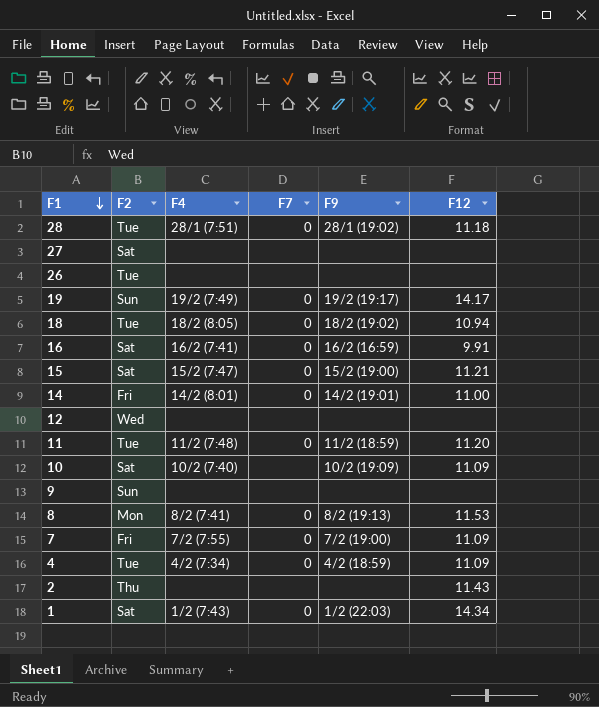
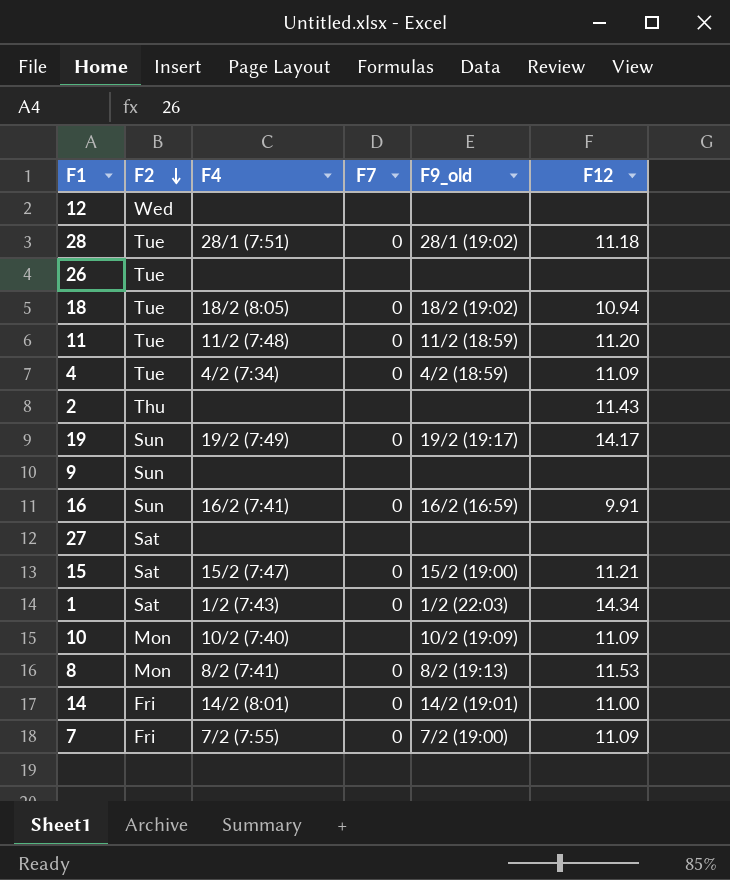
row order: F1 descending -> F2 descending
column name: F9 -> F9_old
16 | F2: Sat -> Sun
10 | F2: Sat -> Mon

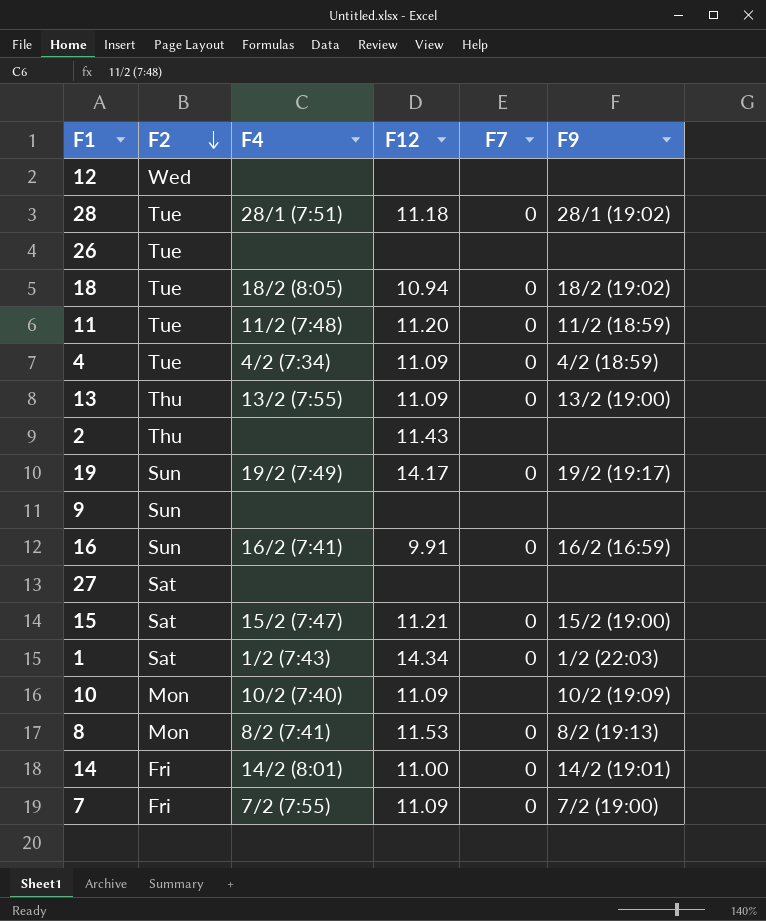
column F12 | position: 6 -> 4
column name: F9_old -> F9
row 13: none -> Thu | 13/2 (7:55) | 11.09 | 0 | 13/2 (19:00)

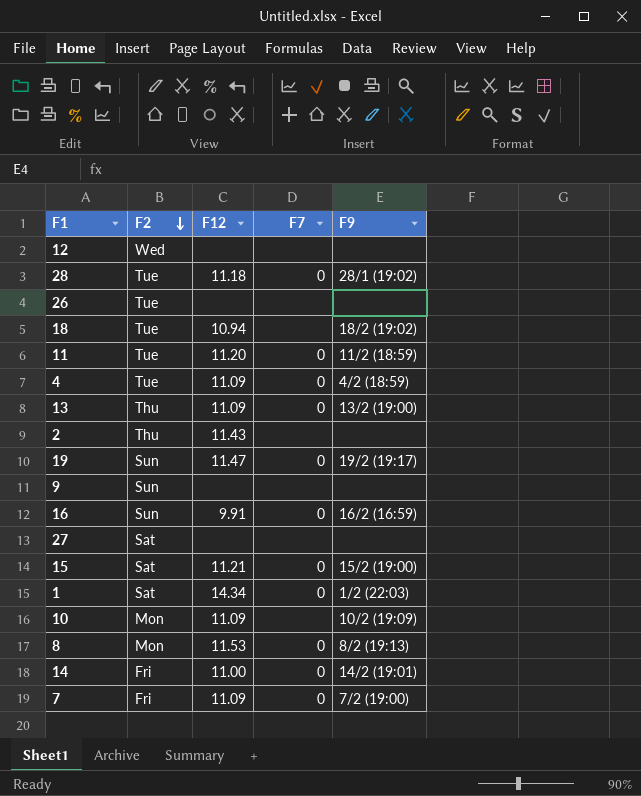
column F4 | position: 3 -> none
18 | F7: 0 -> none
19 | F12: 14.17 -> 11.47

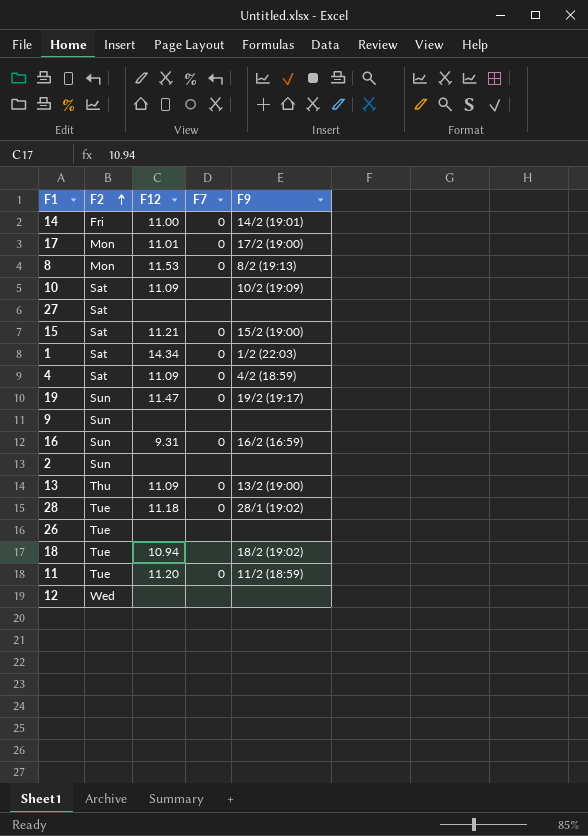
row order: F2 descending -> F2 ascending
row 7: Fri | 11.09 | 0 | 7/2 (19:00) -> none
row 17: none -> Mon | 11.01 | 0 | 17/2 (19:00)
10 | F2: Mon -> Sat
4 | F2: Tue -> Sat
16 | F12: 9.91 -> 9.31
2 | F2: Thu -> Sun
2 | F12: 11.43 -> none

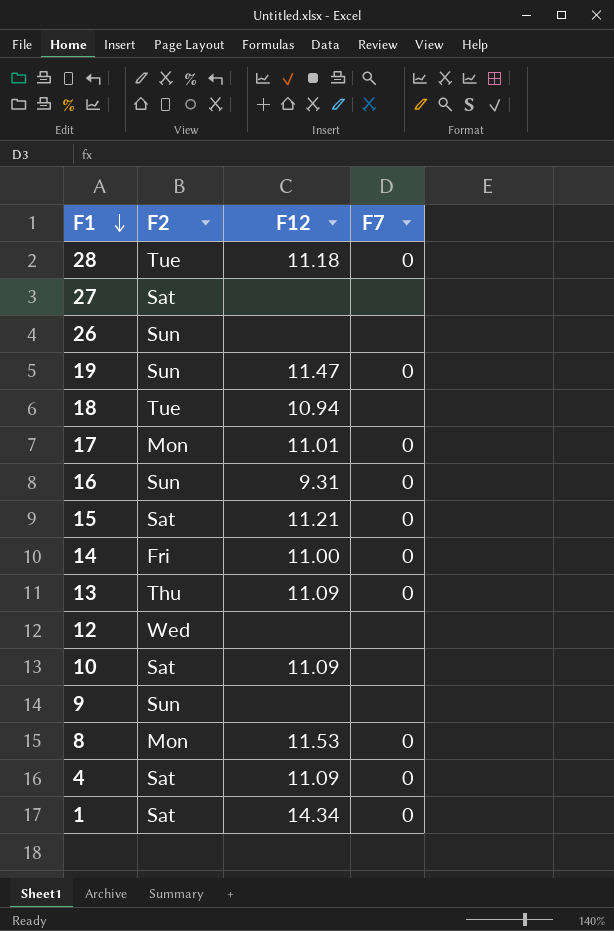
row order: F2 ascending -> F1 descending
column F9 | position: 5 -> none
row 2: Sun | none | none | none -> none
row 11: Tue | 11.20 | 0 | 11/2 (18:59) -> none
26 | F2: Tue -> Sun

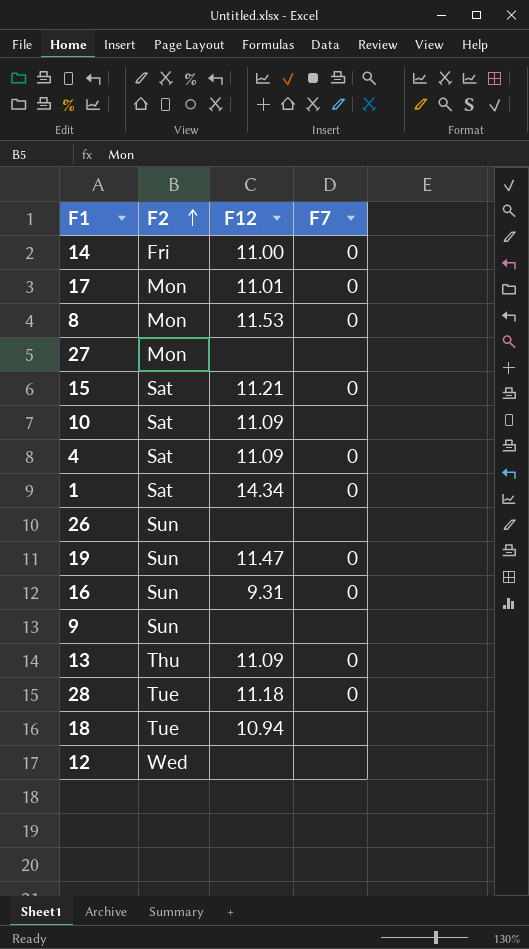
row order: F1 descending -> F2 ascending
27 | F2: Sat -> Mon

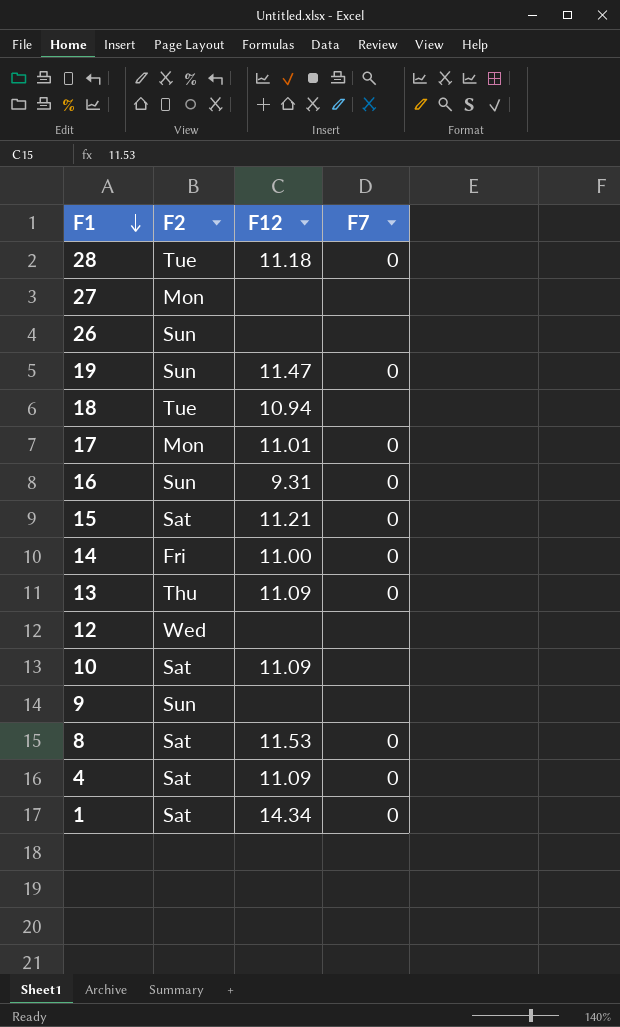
row order: F2 ascending -> F1 descending
8 | F2: Mon -> Sat

